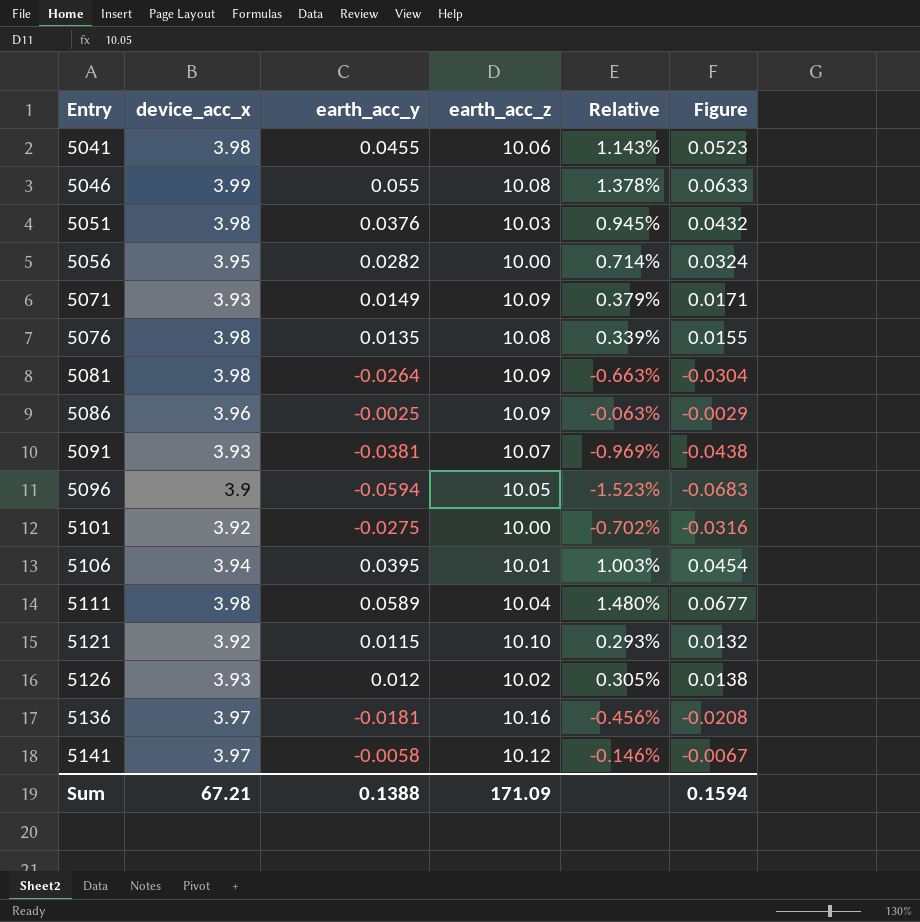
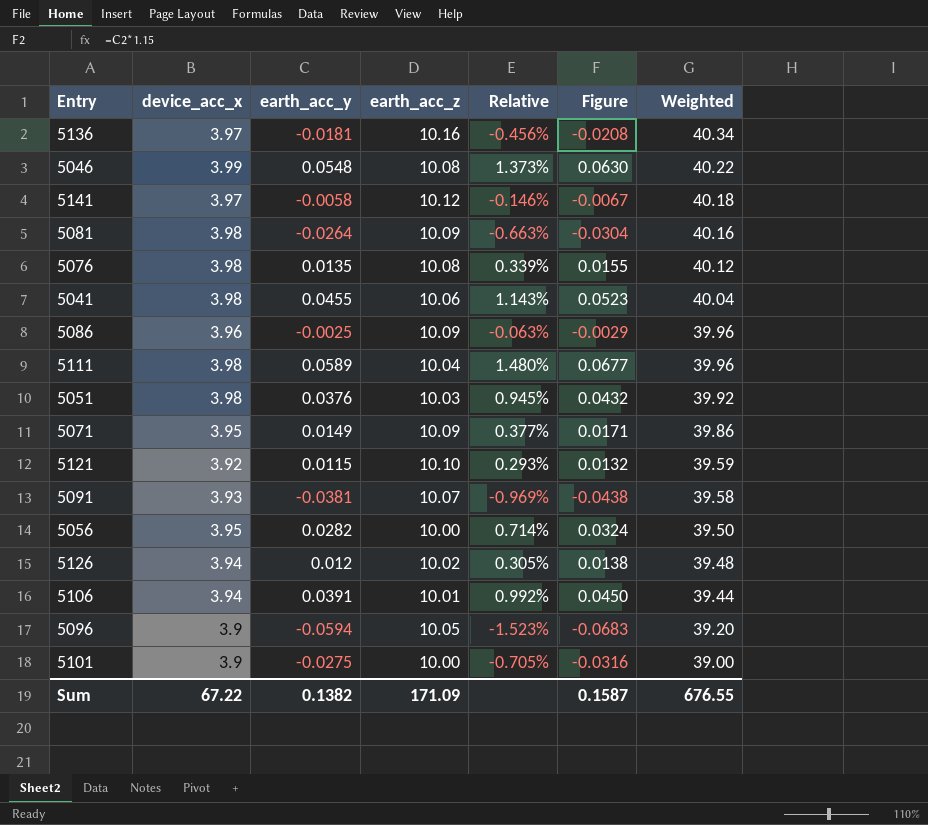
row order: Entry ascending -> Weighted descending
column Weighted | formula: none -> [device_acc_x] * [earth_acc_z]
5046 | earth_acc_y: 0.055 -> 0.0548
5046 | Relative: 1.378% -> 1.373%
5046 | Figure: 0.0633 -> 0.0630
5071 | device_acc_x: 3.93 -> 3.95
5071 | Relative: 0.379% -> 0.377%
5126 | device_acc_x: 3.93 -> 3.94
5106 | earth_acc_y: 0.0395 -> 0.0391
5106 | Relative: 1.003% -> 0.992%
5106 | Figure: 0.0454 -> 0.0450
5101 | device_acc_x: 3.92 -> 3.9
5101 | Relative: -0.702% -> -0.705%
Sum | device_acc_x: 67.21 -> 67.22
Sum | earth_acc_y: 0.1388 -> 0.1382
Sum | Figure: 0.1594 -> 0.1587

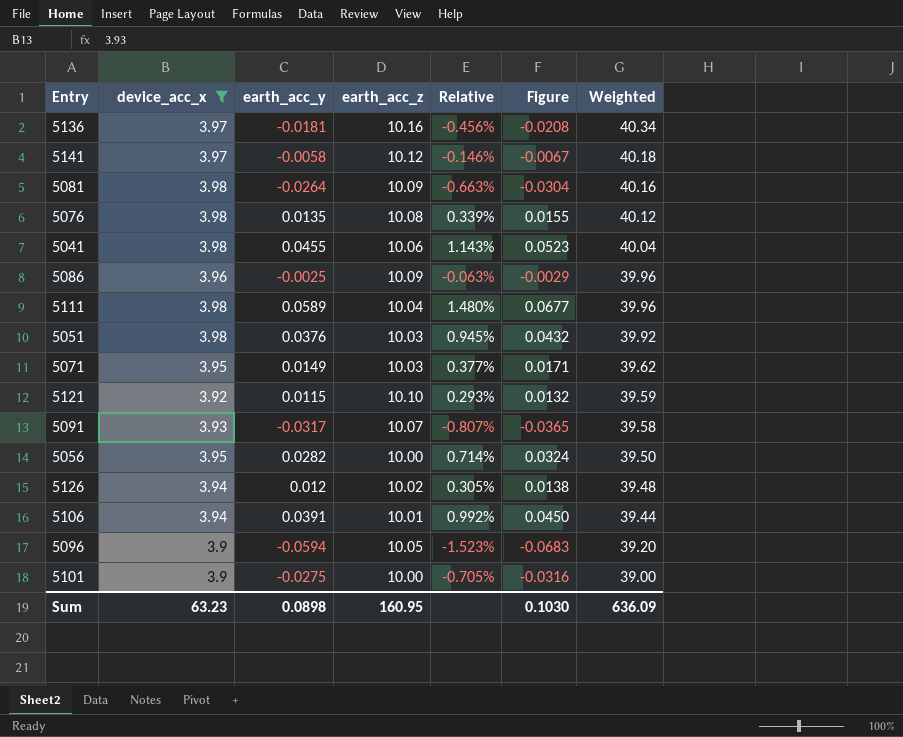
filter: none -> device_acc_x != 3.99
5071 | earth_acc_z: 10.09 -> 10.03
5071 | Weighted: 39.86 -> 39.62
5091 | earth_acc_y: -0.0381 -> -0.0317
5091 | Relative: -0.969% -> -0.807%
5091 | Figure: -0.0438 -> -0.0365
Sum | device_acc_x: 67.22 -> 63.23
Sum | earth_acc_y: 0.1382 -> 0.0898
Sum | earth_acc_z: 171.09 -> 160.95
Sum | Figure: 0.1587 -> 0.1030
Sum | Weighted: 676.55 -> 636.09

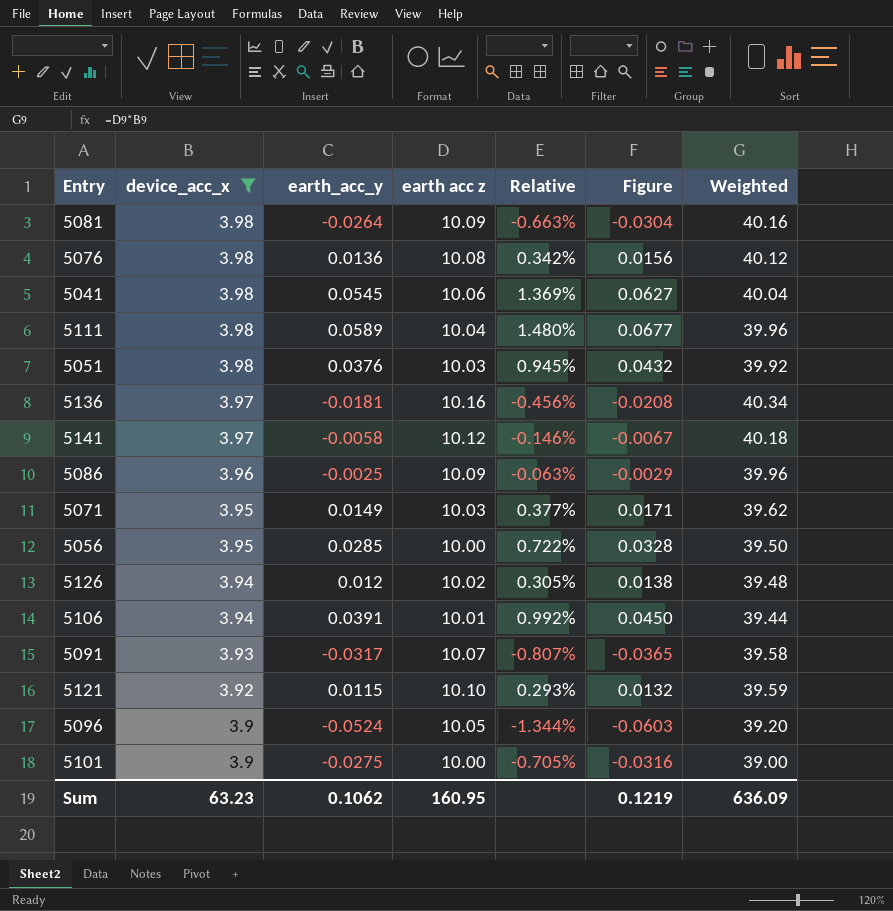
row order: Weighted descending -> device_acc_x descending
column name: earth_acc_z -> earth acc z
5076 | earth_acc_y: 0.0135 -> 0.0136
5076 | Relative: 0.339% -> 0.342%
5076 | Figure: 0.0155 -> 0.0156
5041 | earth_acc_y: 0.0455 -> 0.0545
5041 | Relative: 1.143% -> 1.369%
5041 | Figure: 0.0523 -> 0.0627
5056 | earth_acc_y: 0.0282 -> 0.0285
5056 | Relative: 0.714% -> 0.722%
5056 | Figure: 0.0324 -> 0.0328
5096 | earth_acc_y: -0.0594 -> -0.0524
5096 | Relative: -1.523% -> -1.344%
5096 | Figure: -0.0683 -> -0.0603
Sum | earth_acc_y: 0.0898 -> 0.1062
Sum | Figure: 0.1030 -> 0.1219

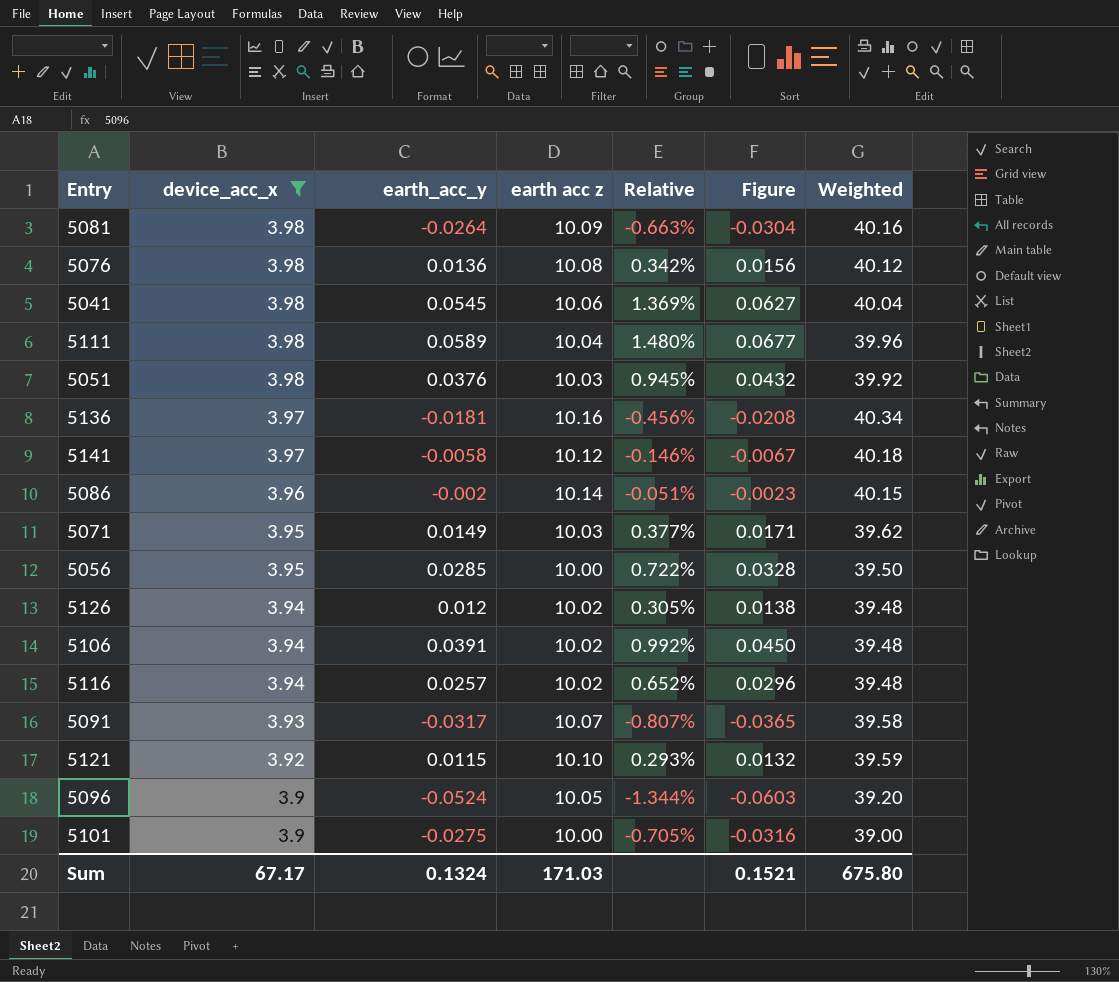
5086 | earth_acc_y: -0.0025 -> -0.002
5086 | earth acc z: 10.09 -> 10.14
5086 | Relative: -0.063% -> -0.051%
5086 | Figure: -0.0029 -> -0.0023
5086 | Weighted: 39.96 -> 40.15
5106 | earth acc z: 10.01 -> 10.02
5106 | Weighted: 39.44 -> 39.48
row 5116: none -> 3.94 | 0.0257 | 10.02 | 0.652% | 0.0296 | 39.48
Sum | device_acc_x: 63.23 -> 67.17
Sum | earth_acc_y: 0.1062 -> 0.1324
Sum | earth acc z: 160.95 -> 171.03
Sum | Figure: 0.1219 -> 0.1521
Sum | Weighted: 636.09 -> 675.80

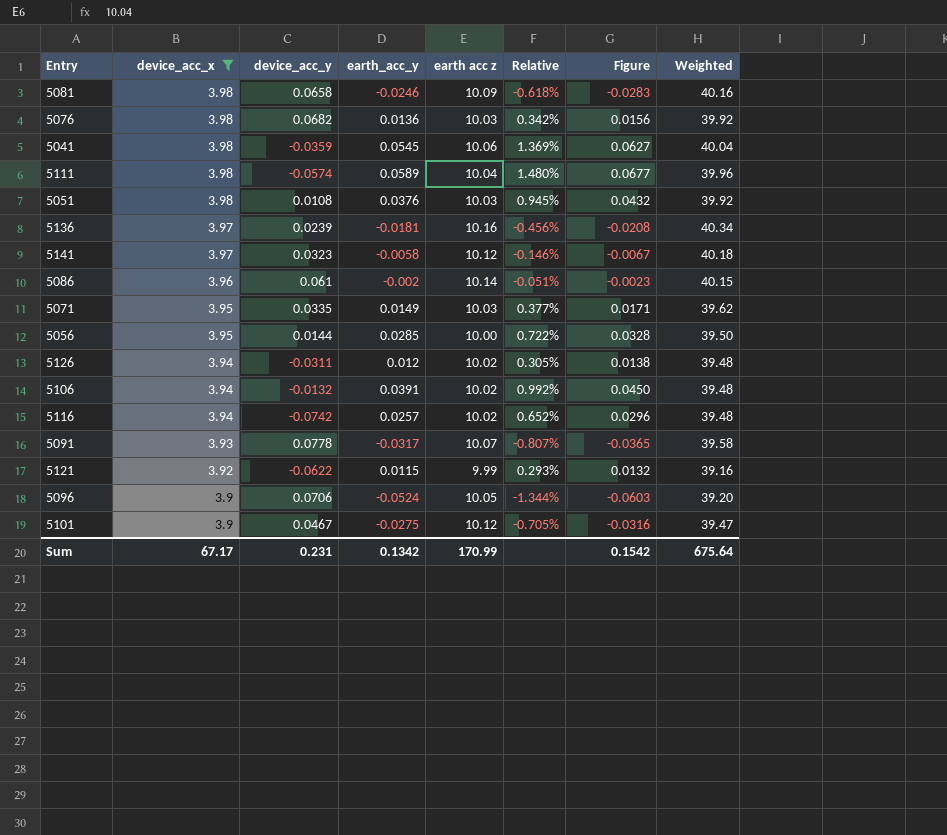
column device_acc_y | position: none -> 3
5081 | earth_acc_y: -0.0264 -> -0.0246
5081 | Relative: -0.663% -> -0.618%
5081 | Figure: -0.0304 -> -0.0283
5076 | earth acc z: 10.08 -> 10.03
5076 | Weighted: 40.12 -> 39.92
5121 | earth acc z: 10.10 -> 9.99
5121 | Weighted: 39.59 -> 39.16
5101 | earth acc z: 10.00 -> 10.12
5101 | Weighted: 39.00 -> 39.47
Sum | earth_acc_y: 0.1324 -> 0.1342
Sum | earth acc z: 171.03 -> 170.99
Sum | Figure: 0.1521 -> 0.1542
Sum | Weighted: 675.80 -> 675.64

